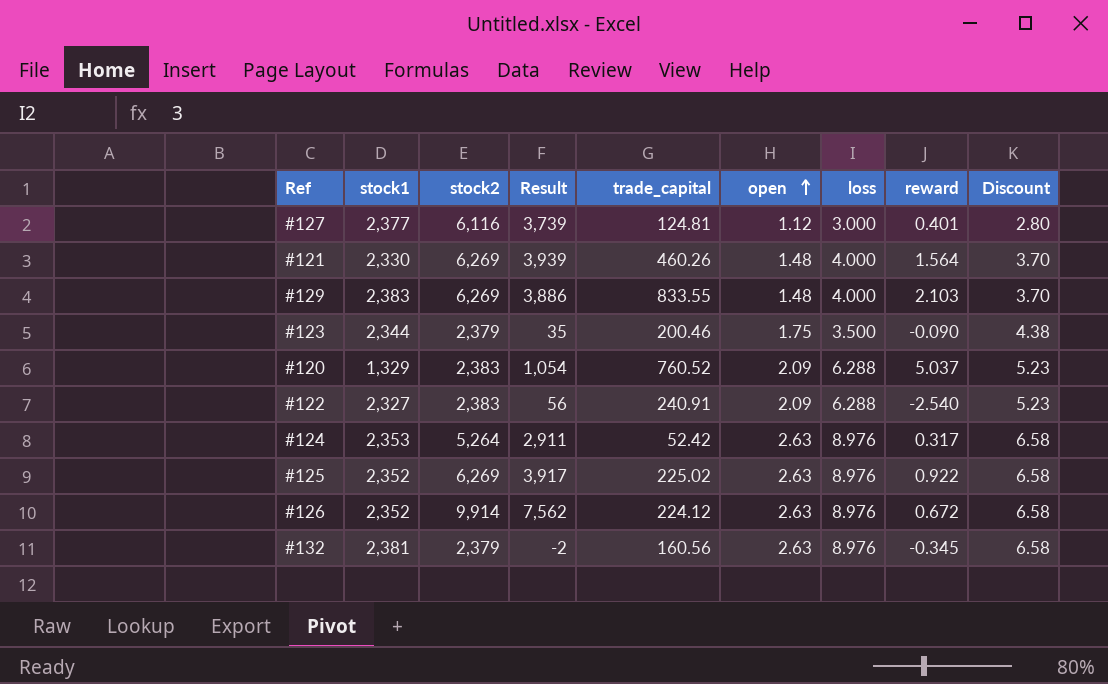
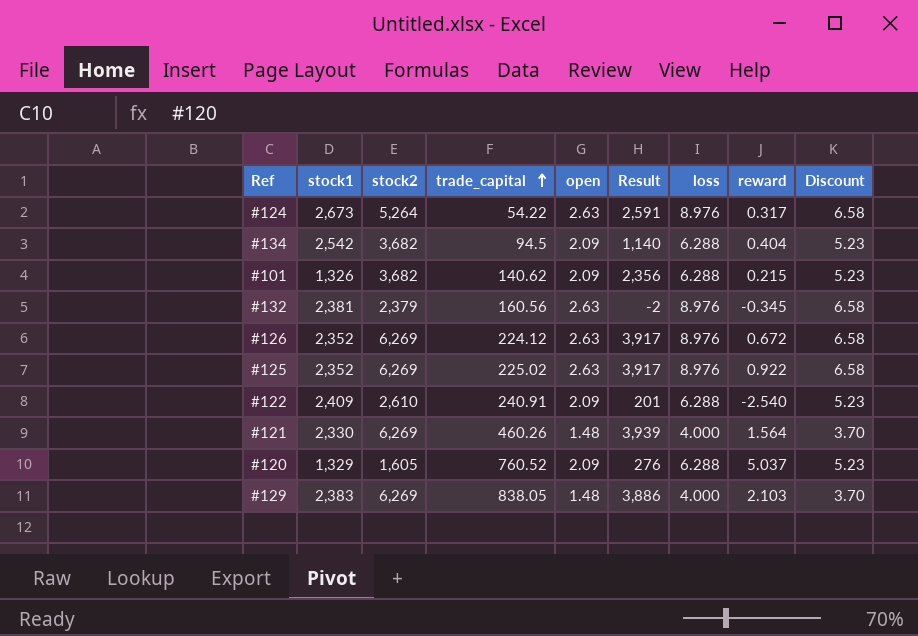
row order: open ascending -> trade_capital ascending
column Result | position: 4 -> 6
row #127: 2,377 | 6,116 | 3,739 | 124.81 | 1.12 | 3.000 | 0.401 | 2.80 -> none
row #123: 2,344 | 2,379 | 35 | 200.46 | 1.75 | 3.500 | -0.090 | 4.38 -> none
#124 | stock1: 2,353 -> 2,673
#124 | trade_capital: 52.42 -> 54.22
#124 | Result: 2,911 -> 2,591
row #134: none -> 2,542 | 3,682 | 94.5 | 2.09 | 1,140 | 6.288 | 0.404 | 5.23
row #101: none -> 1,326 | 3,682 | 140.62 | 2.09 | 2,356 | 6.288 | 0.215 | 5.23
#126 | stock2: 9,914 -> 6,269
#126 | Result: 7,562 -> 3,917
#122 | stock1: 2,327 -> 2,409
#122 | stock2: 2,383 -> 2,610
#122 | Result: 56 -> 201
#120 | stock2: 2,383 -> 1,605
#120 | Result: 1,054 -> 276
#129 | trade_capital: 833.55 -> 838.05

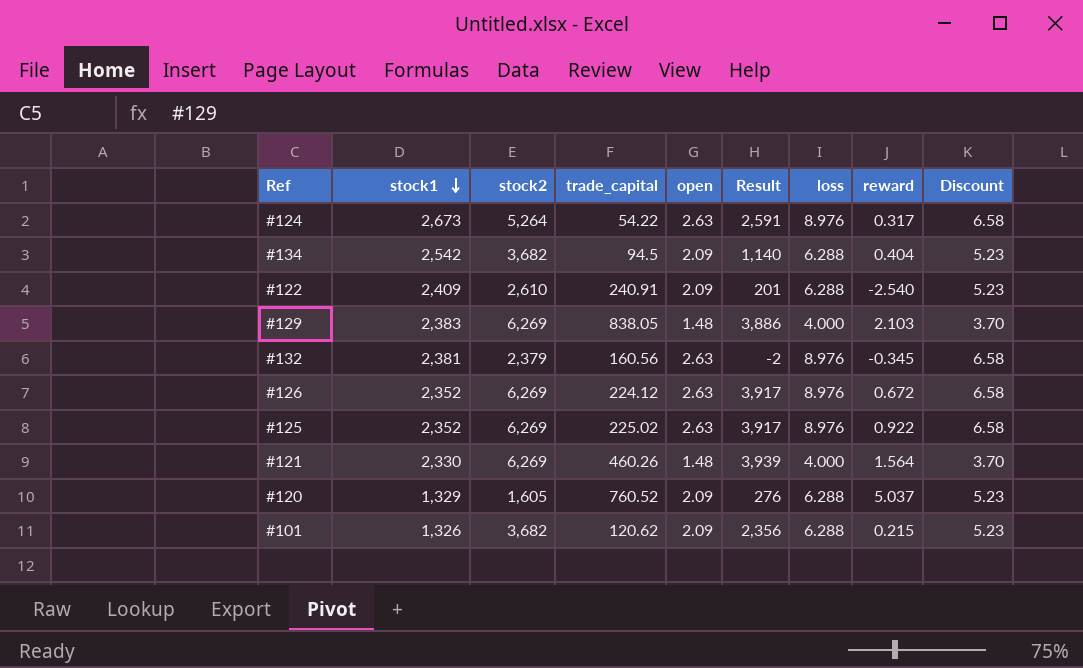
row order: trade_capital ascending -> stock1 descending
#101 | trade_capital: 140.62 -> 120.62

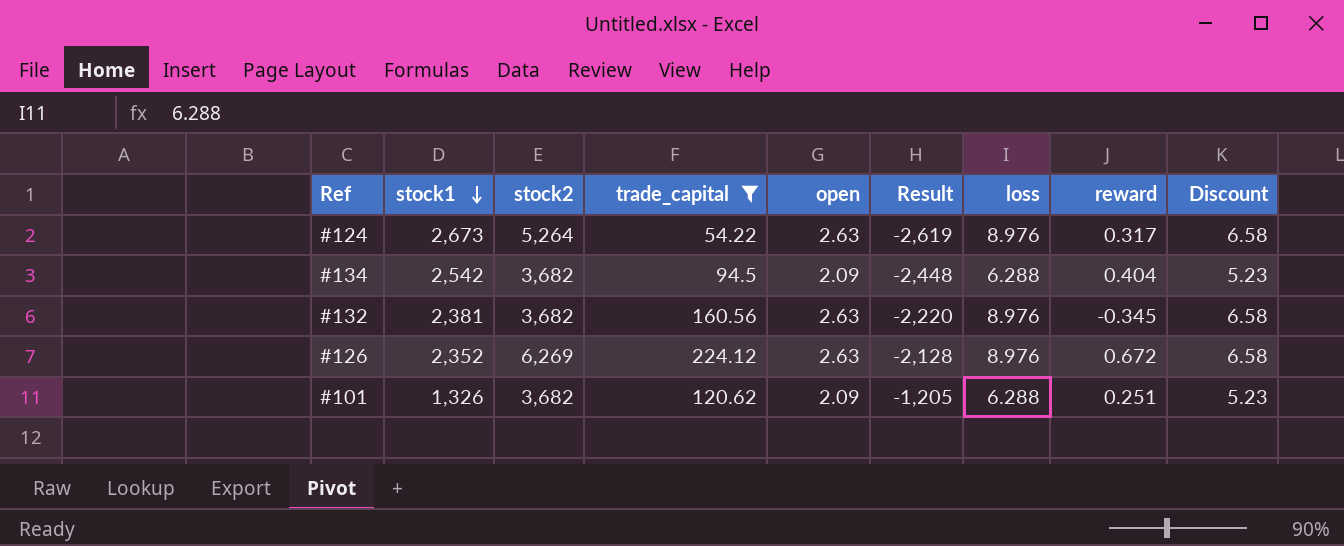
filter: none -> trade_capital <= 224.12
column Result | formula: [stock2] - [stock1] -> [trade_capital] - [stock1]
#132 | stock2: 2,379 -> 3,682
#101 | reward: 0.215 -> 0.251

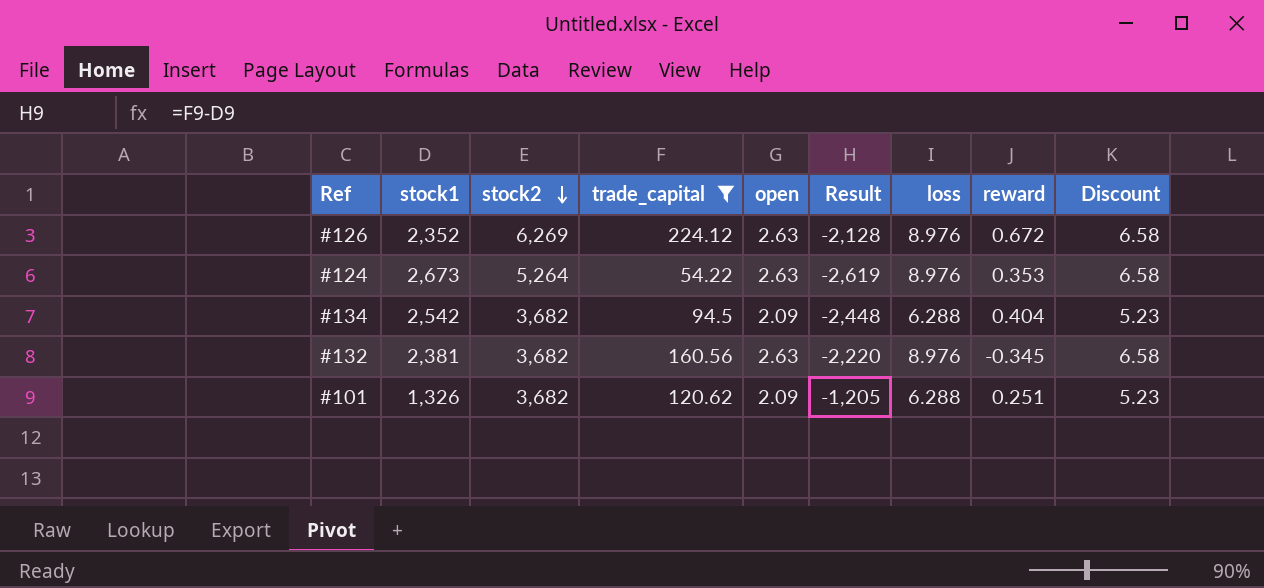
row order: stock1 descending -> stock2 descending
#124 | reward: 0.317 -> 0.353

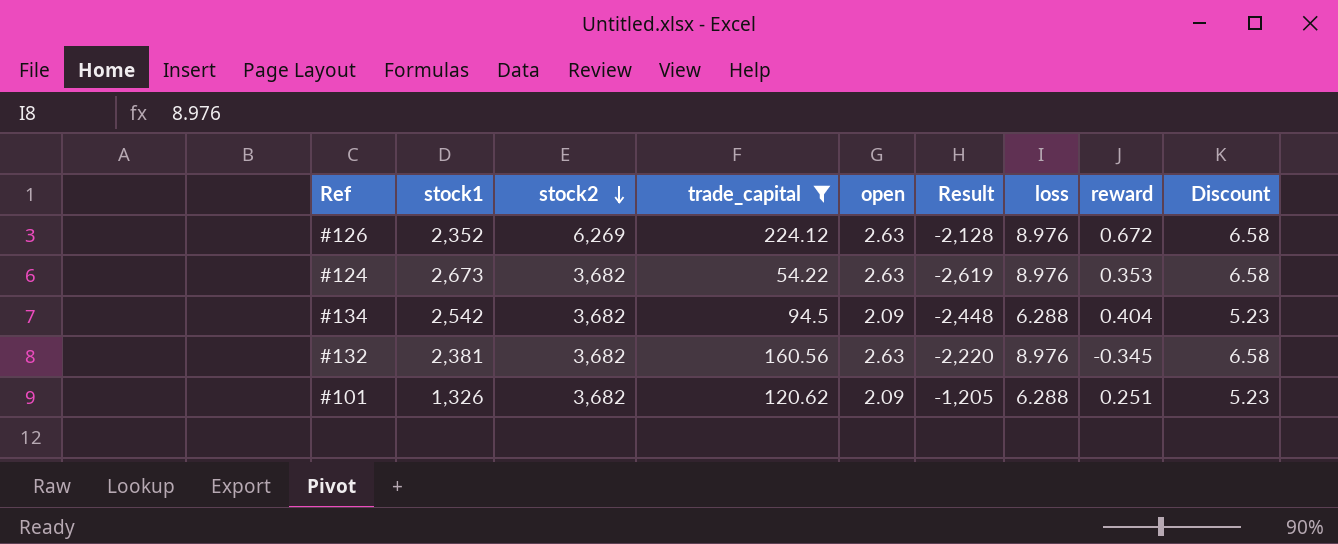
#124 | stock2: 5,264 -> 3,682

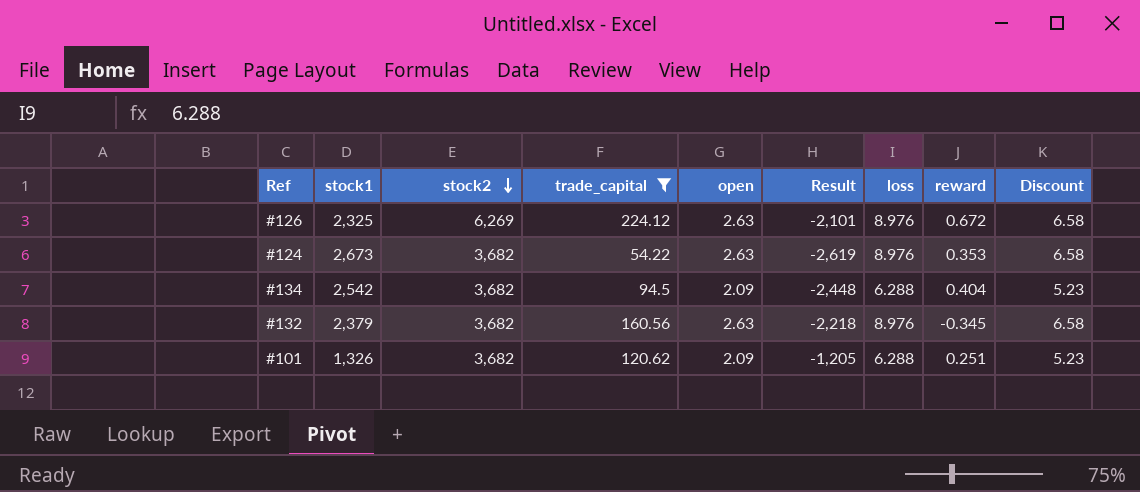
#126 | stock1: 2,352 -> 2,325
#126 | Result: -2,128 -> -2,101
#132 | stock1: 2,381 -> 2,379
#132 | Result: -2,220 -> -2,218

